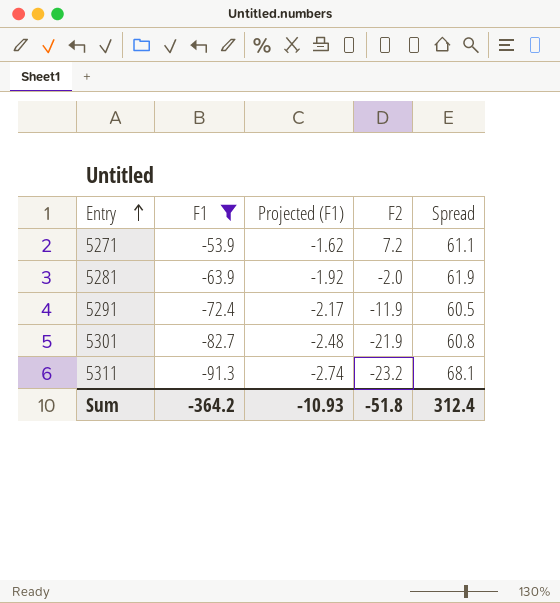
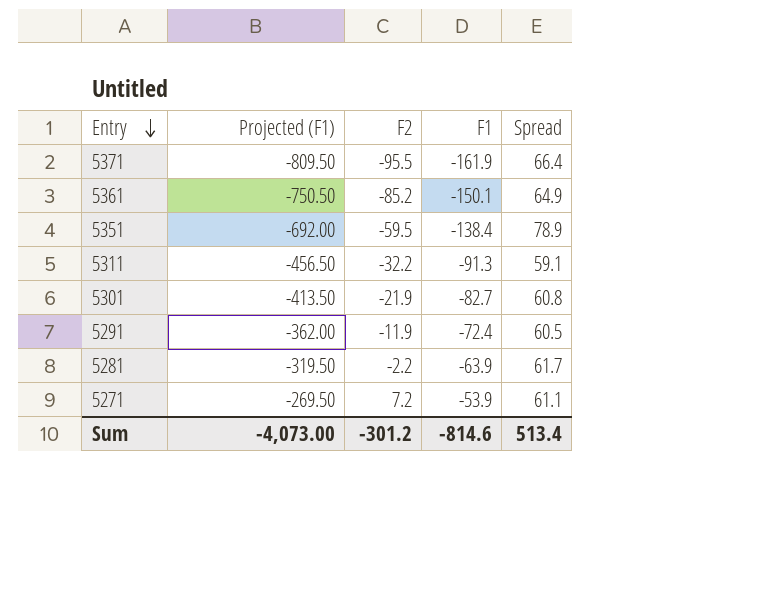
filter: F1 >= -91.3 -> none
row order: Entry ascending -> Entry descending
column Projected (F1) | formula: [F1] * 0.03 -> [F1] * 5
column F1 | position: 2 -> 4
5311 | F2: -23.2 -> -32.2
5311 | Spread: 68.1 -> 59.1
5281 | F2: -2.0 -> -2.2
5281 | Spread: 61.9 -> 61.7
Sum | Projected (F1): -10.93 -> -4,073.00
Sum | F2: -51.8 -> -301.2
Sum | F1: -364.2 -> -814.6
Sum | Spread: 312.4 -> 513.4

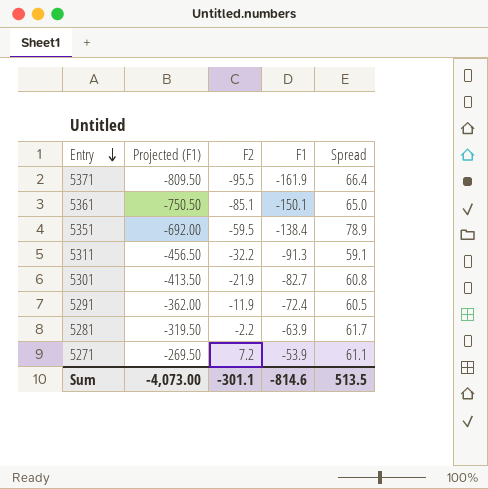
5361 | F2: -85.2 -> -85.1
5361 | Spread: 64.9 -> 65.0
Sum | F2: -301.2 -> -301.1
Sum | Spread: 513.4 -> 513.5

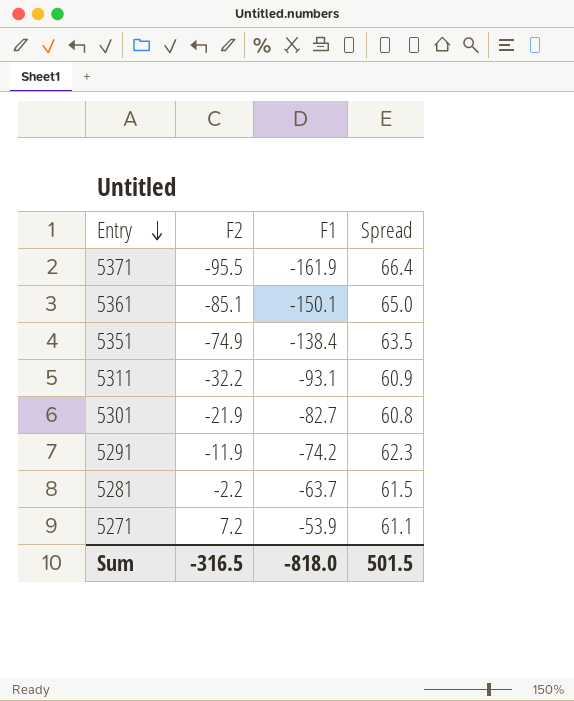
column Projected (F1) | formula: [F1] * 5 -> none
5351 | F2: -59.5 -> -74.9
5351 | Spread: 78.9 -> 63.5
5311 | F1: -91.3 -> -93.1
5311 | Spread: 59.1 -> 60.9
5291 | F1: -72.4 -> -74.2
5291 | Spread: 60.5 -> 62.3
5281 | F1: -63.9 -> -63.7
5281 | Spread: 61.7 -> 61.5
Sum | F2: -301.1 -> -316.5
Sum | F1: -814.6 -> -818.0
Sum | Spread: 513.5 -> 501.5

